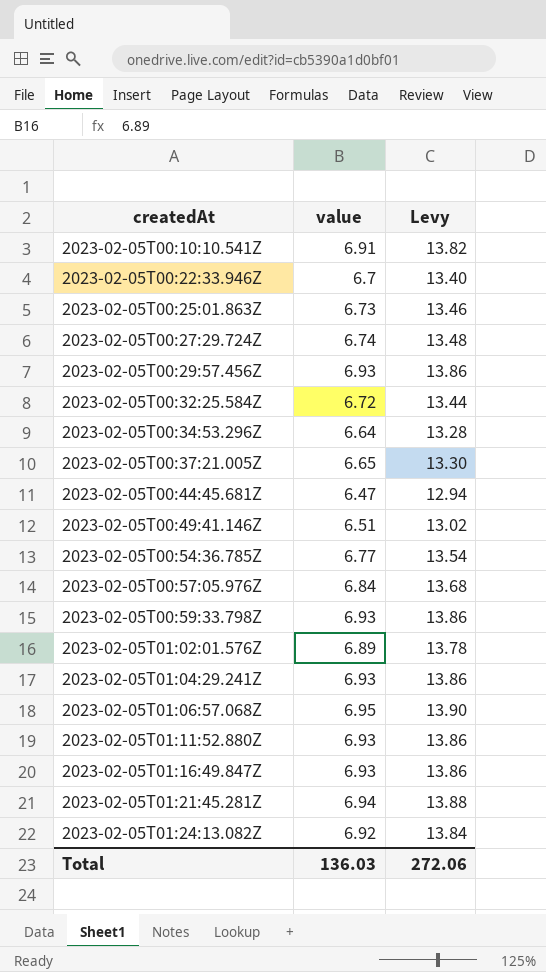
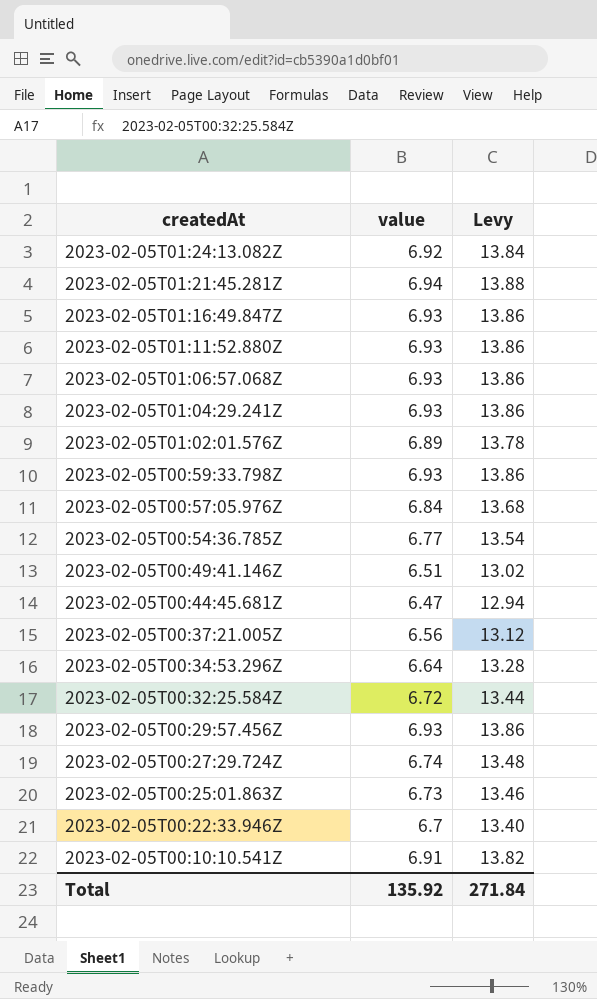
row order: createdAt ascending -> createdAt descending
2023-02-05T01:06:57.068Z | value: 6.95 -> 6.93
2023-02-05T01:06:57.068Z | Levy: 13.90 -> 13.86
2023-02-05T00:37:21.005Z | value: 6.65 -> 6.56
2023-02-05T00:37:21.005Z | Levy: 13.30 -> 13.12
Total | value: 136.03 -> 135.92
Total | Levy: 272.06 -> 271.84

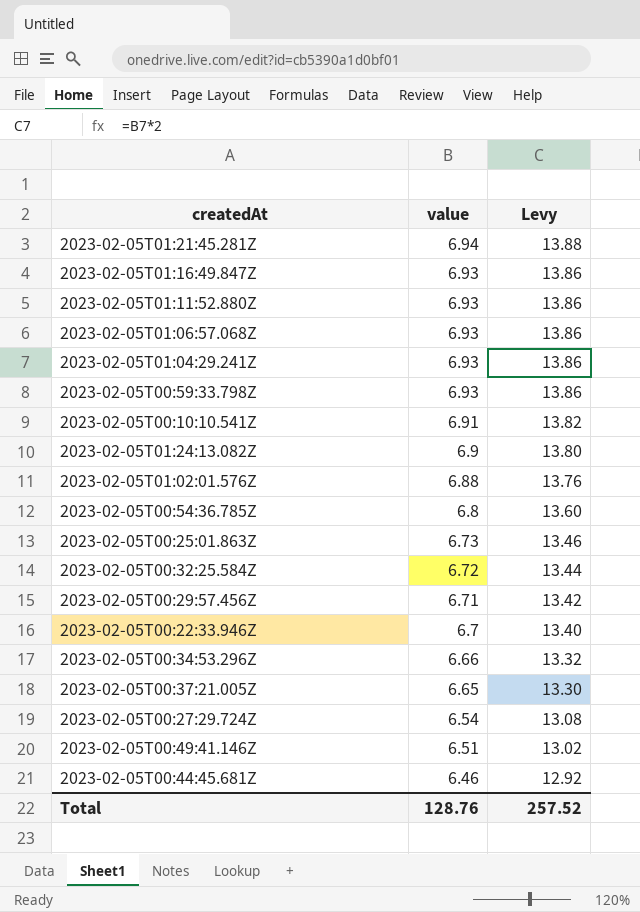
row order: createdAt descending -> value descending
row 2023-02-05T00:57:05.976Z: 6.84 | 13.68 -> none
2023-02-05T01:24:13.082Z | value: 6.92 -> 6.9
2023-02-05T01:24:13.082Z | Levy: 13.84 -> 13.80
2023-02-05T01:02:01.576Z | value: 6.89 -> 6.88
2023-02-05T01:02:01.576Z | Levy: 13.78 -> 13.76
2023-02-05T00:54:36.785Z | value: 6.77 -> 6.8
2023-02-05T00:54:36.785Z | Levy: 13.54 -> 13.60
2023-02-05T00:29:57.456Z | value: 6.93 -> 6.71
2023-02-05T00:29:57.456Z | Levy: 13.86 -> 13.42
2023-02-05T00:34:53.296Z | value: 6.64 -> 6.66
2023-02-05T00:34:53.296Z | Levy: 13.28 -> 13.32
2023-02-05T00:37:21.005Z | value: 6.56 -> 6.65
2023-02-05T00:37:21.005Z | Levy: 13.12 -> 13.30
2023-02-05T00:27:29.724Z | value: 6.74 -> 6.54
2023-02-05T00:27:29.724Z | Levy: 13.48 -> 13.08
2023-02-05T00:44:45.681Z | value: 6.47 -> 6.46
2023-02-05T00:44:45.681Z | Levy: 12.94 -> 12.92
Total | value: 135.92 -> 128.76
Total | Levy: 271.84 -> 257.52

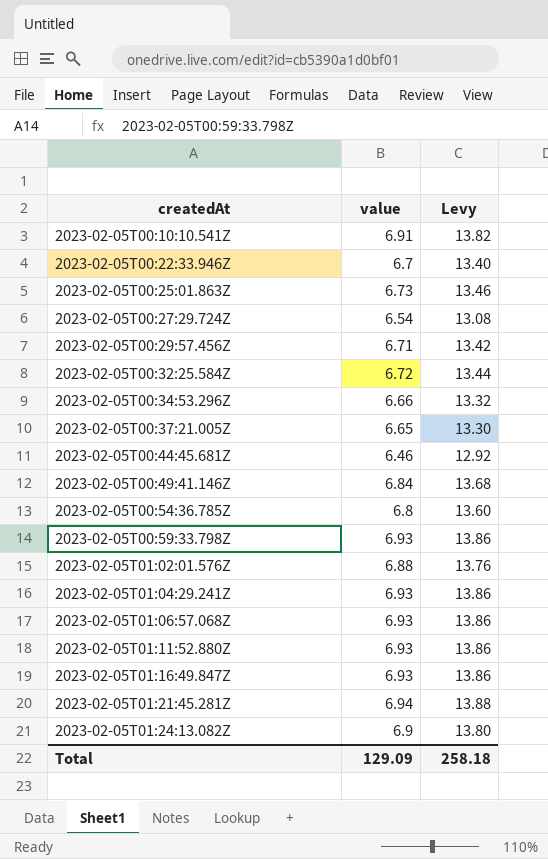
row order: value descending -> createdAt ascending
2023-02-05T00:49:41.146Z | value: 6.51 -> 6.84
2023-02-05T00:49:41.146Z | Levy: 13.02 -> 13.68
Total | value: 128.76 -> 129.09
Total | Levy: 257.52 -> 258.18

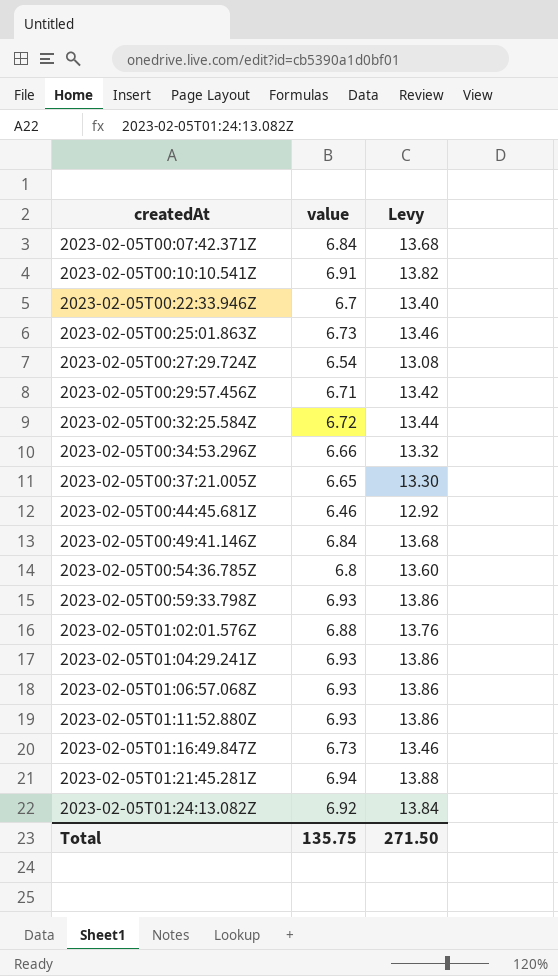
row 2023-02-05T00:07:42.371Z: none -> 6.84 | 13.68
2023-02-05T01:16:49.847Z | value: 6.93 -> 6.73
2023-02-05T01:16:49.847Z | Levy: 13.86 -> 13.46
2023-02-05T01:24:13.082Z | value: 6.9 -> 6.92
2023-02-05T01:24:13.082Z | Levy: 13.80 -> 13.84
Total | value: 129.09 -> 135.75
Total | Levy: 258.18 -> 271.50

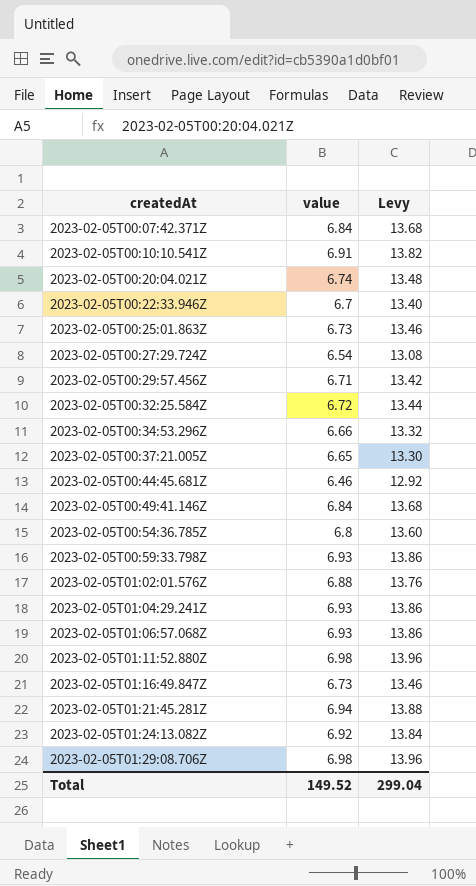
row 2023-02-05T00:20:04.021Z: none -> 6.74 | 13.48
2023-02-05T01:11:52.880Z | value: 6.93 -> 6.98
2023-02-05T01:11:52.880Z | Levy: 13.86 -> 13.96
row 2023-02-05T01:29:08.706Z: none -> 6.98 | 13.96
Total | value: 135.75 -> 149.52
Total | Levy: 271.50 -> 299.04

